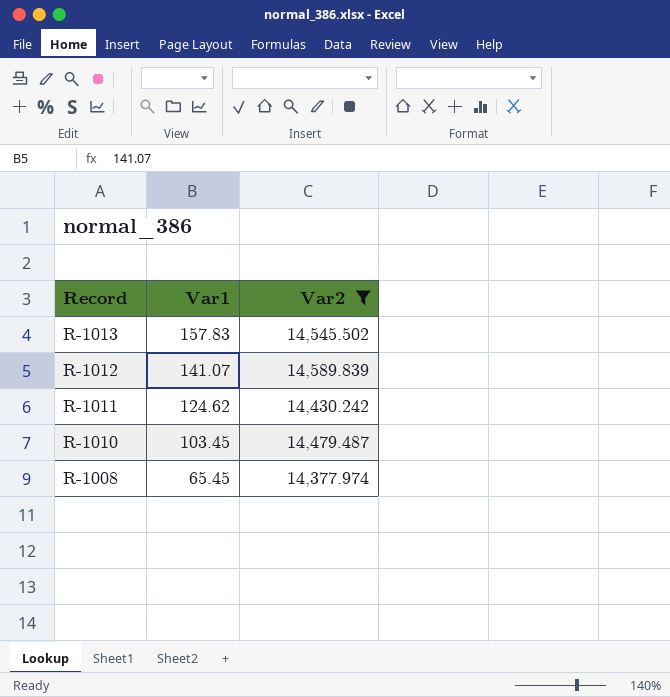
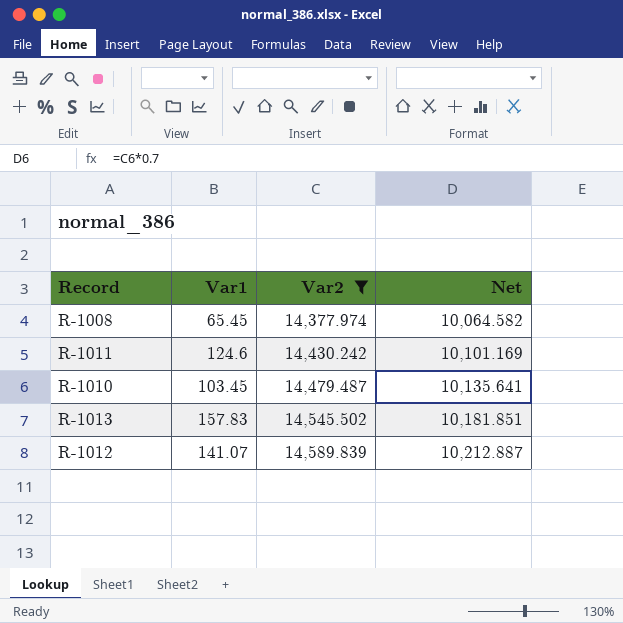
row order: Record descending -> Var2 ascending
column Net | formula: none -> [Var2] * 0.7
R-1011 | Var1: 124.62 -> 124.6

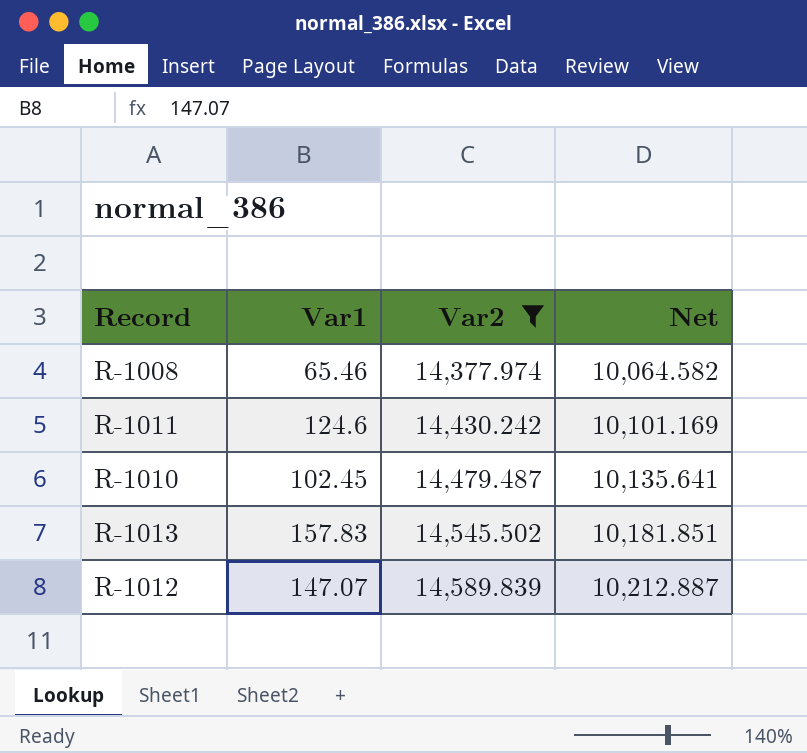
R-1008 | Var1: 65.45 -> 65.46
R-1010 | Var1: 103.45 -> 102.45
R-1012 | Var1: 141.07 -> 147.07

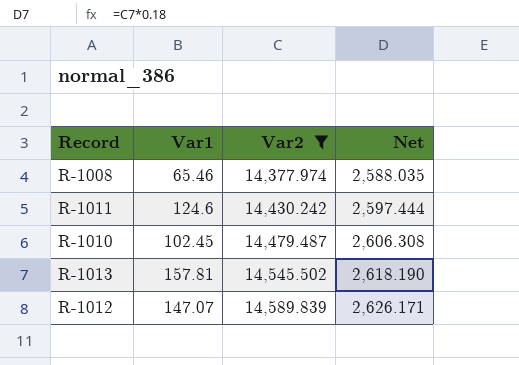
column Net | formula: [Var2] * 0.7 -> [Var2] * 0.18
R-1013 | Var1: 157.83 -> 157.81

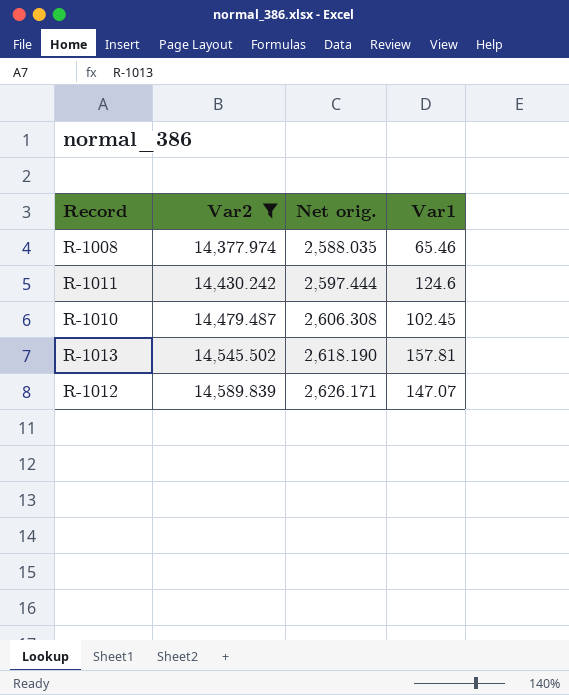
column name: Net -> Net orig.
column Var1 | position: 2 -> 4

